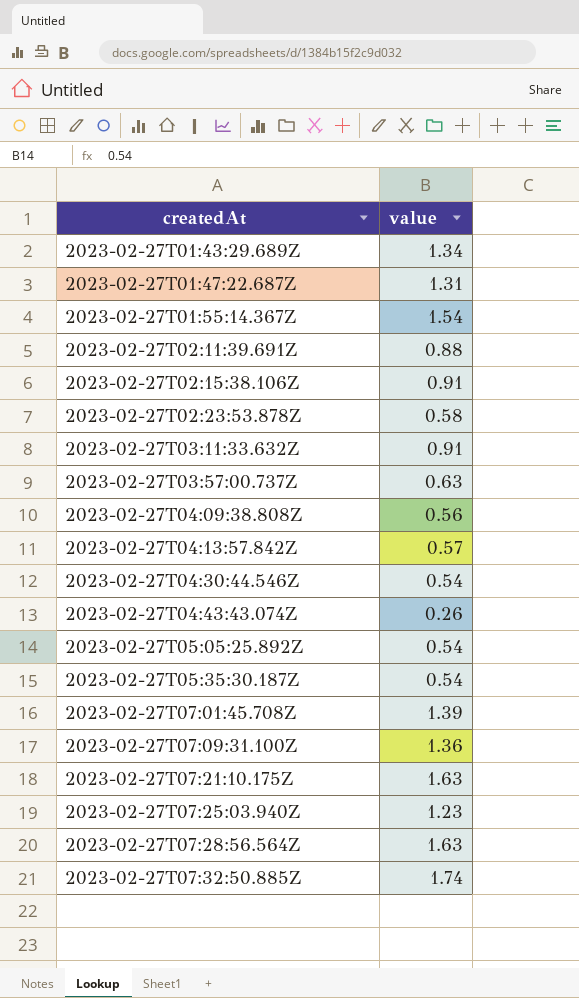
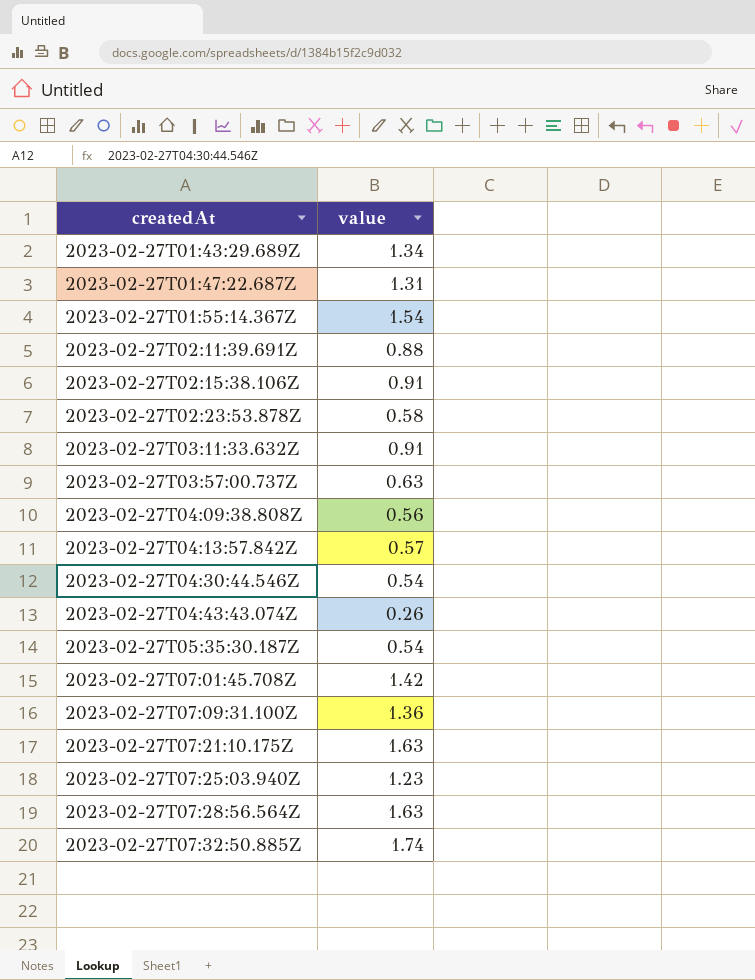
row 2023-02-27T05:05:25.892Z: 0.54 -> none
2023-02-27T07:01:45.708Z | value: 1.39 -> 1.42

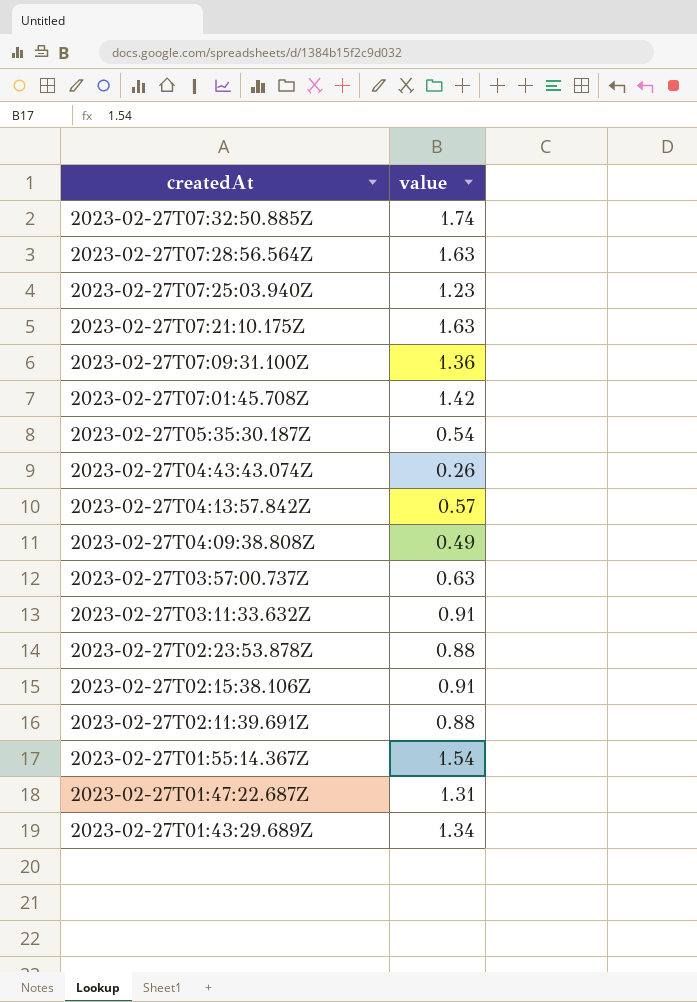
row order: createdAt ascending -> createdAt descending
row 2023-02-27T04:30:44.546Z: 0.54 -> none
2023-02-27T04:09:38.808Z | value: 0.56 -> 0.49
2023-02-27T02:23:53.878Z | value: 0.58 -> 0.88

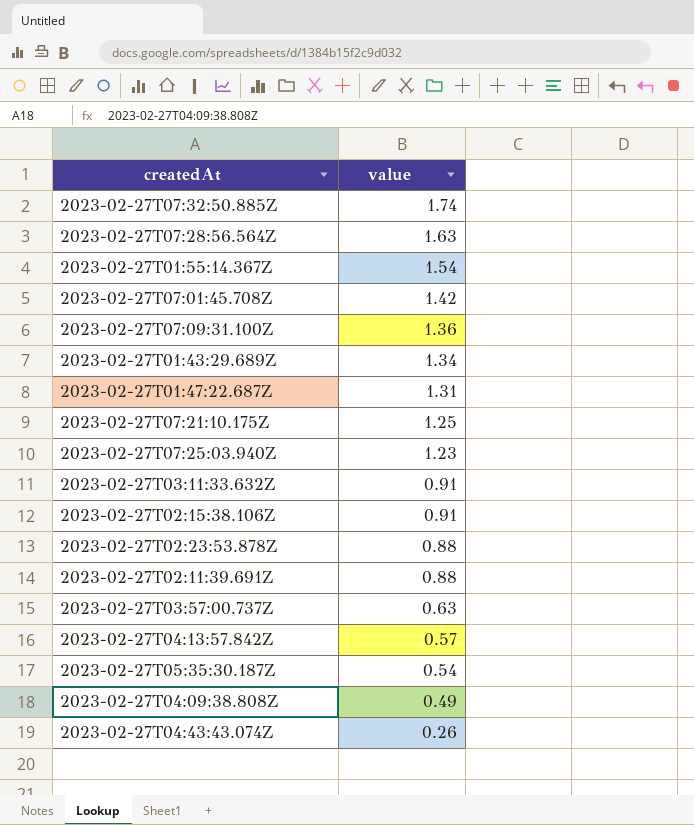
row order: createdAt descending -> value descending
2023-02-27T07:21:10.175Z | value: 1.63 -> 1.25

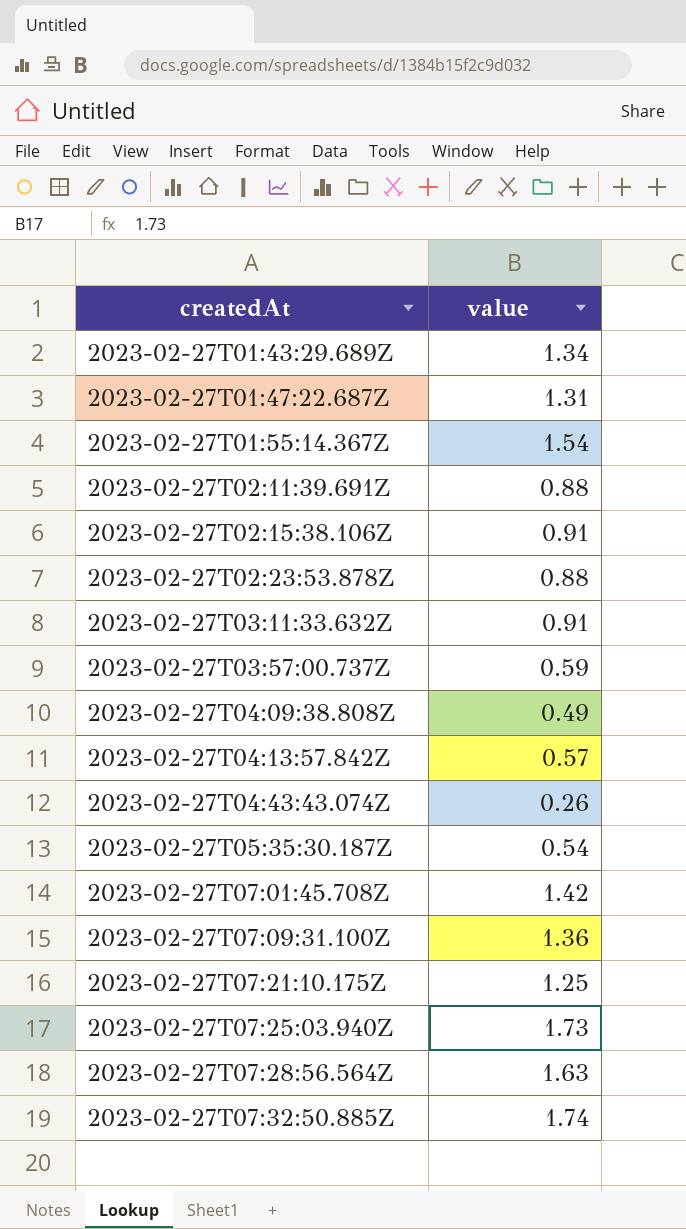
row order: value descending -> createdAt ascending
2023-02-27T03:57:00.737Z | value: 0.63 -> 0.59
2023-02-27T07:25:03.940Z | value: 1.23 -> 1.73

